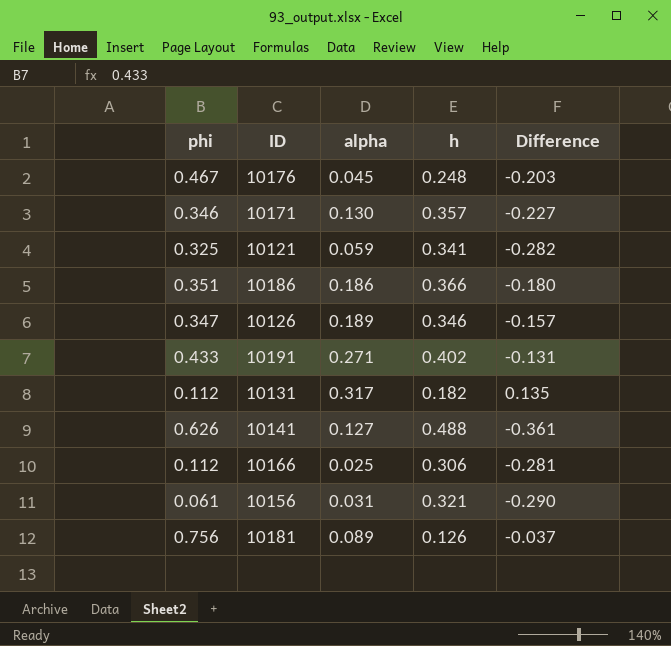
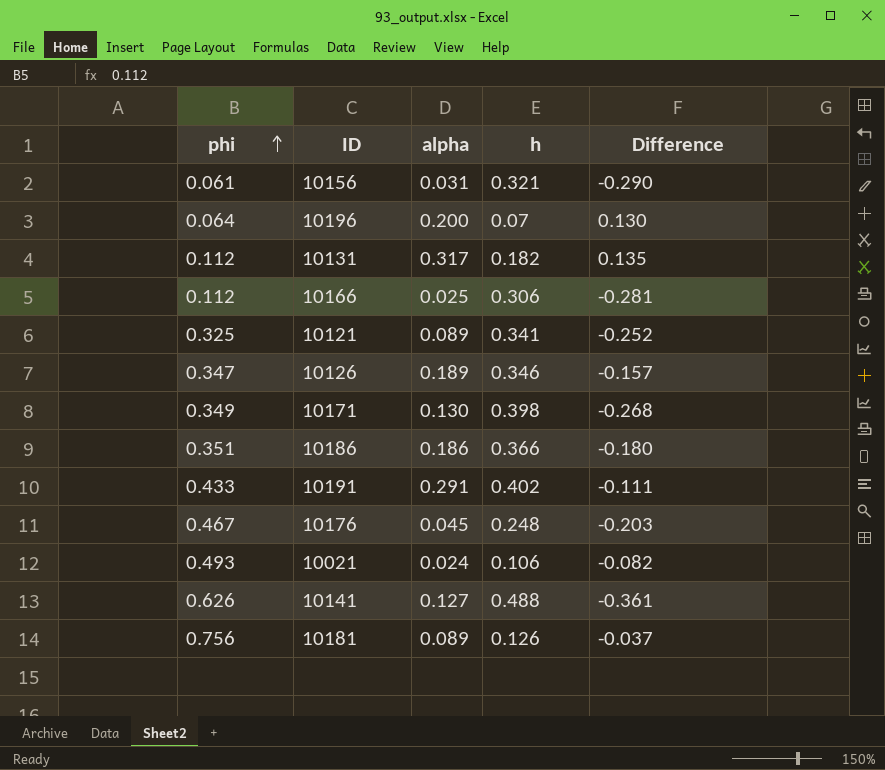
row order: none -> phi ascending
row 10196: none -> 0.064 | 0.200 | 0.07 | 0.130
10121 | alpha: 0.059 -> 0.089
10121 | Difference: -0.282 -> -0.252
10171 | phi: 0.346 -> 0.349
10171 | h: 0.357 -> 0.398
10171 | Difference: -0.227 -> -0.268
10191 | alpha: 0.271 -> 0.291
10191 | Difference: -0.131 -> -0.111
row 10021: none -> 0.493 | 0.024 | 0.106 | -0.082

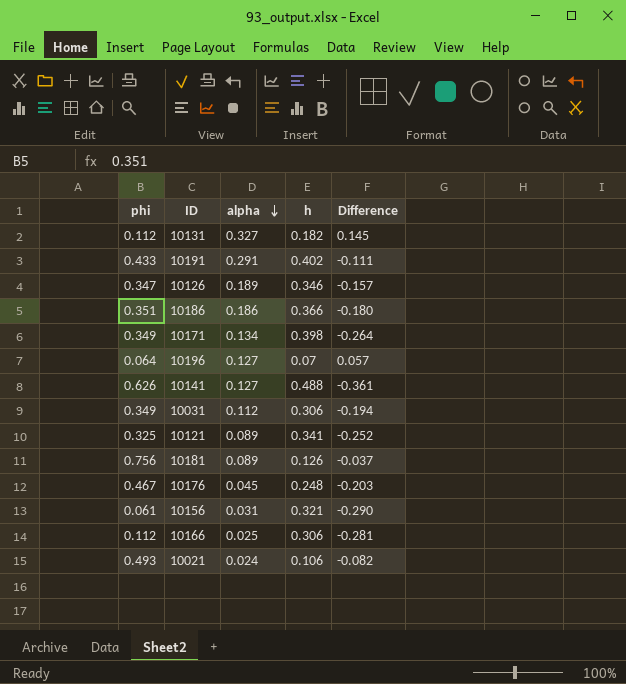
row order: phi ascending -> alpha descending
10131 | alpha: 0.317 -> 0.327
10131 | Difference: 0.135 -> 0.145
10171 | alpha: 0.130 -> 0.134
10171 | Difference: -0.268 -> -0.264
10196 | alpha: 0.200 -> 0.127
10196 | Difference: 0.130 -> 0.057
row 10031: none -> 0.349 | 0.112 | 0.306 | -0.194

